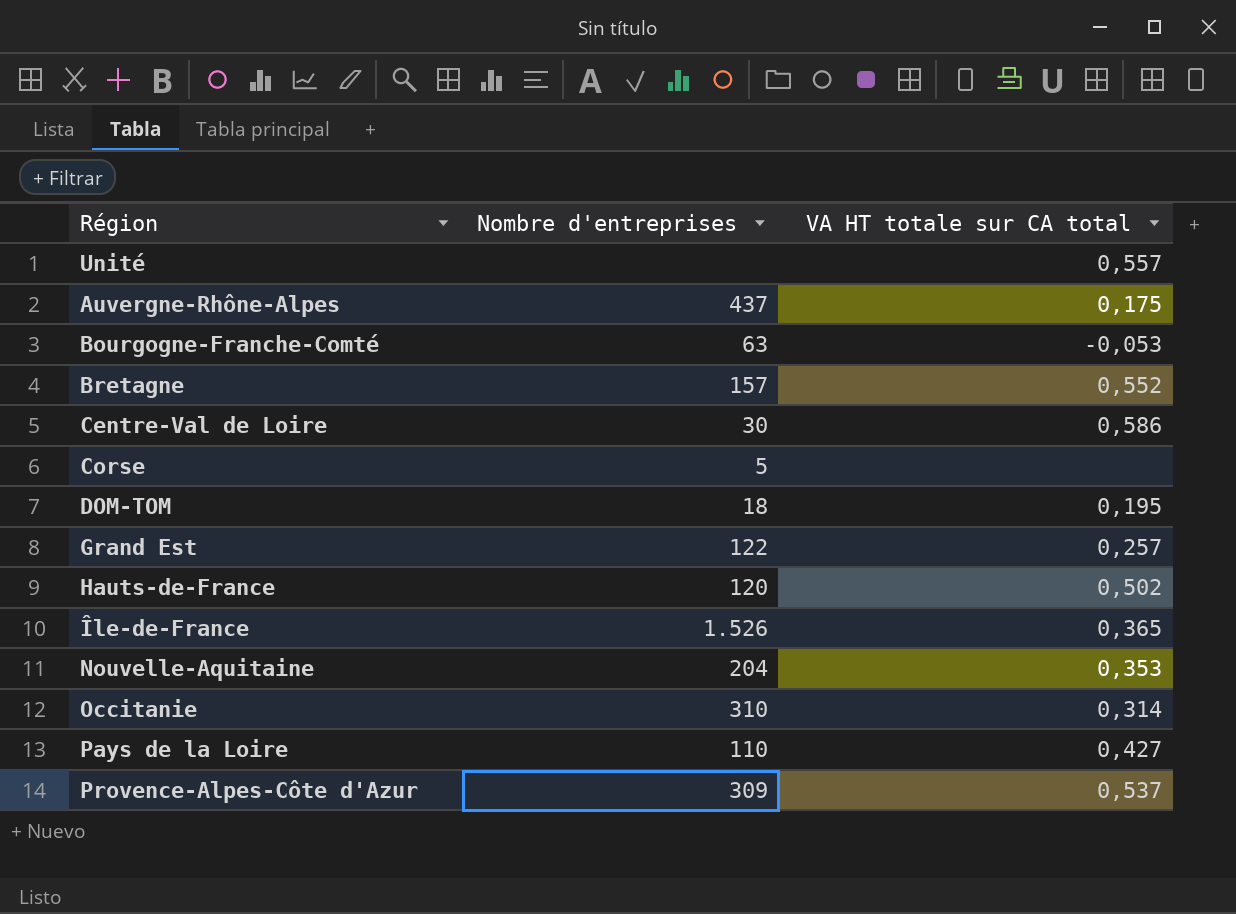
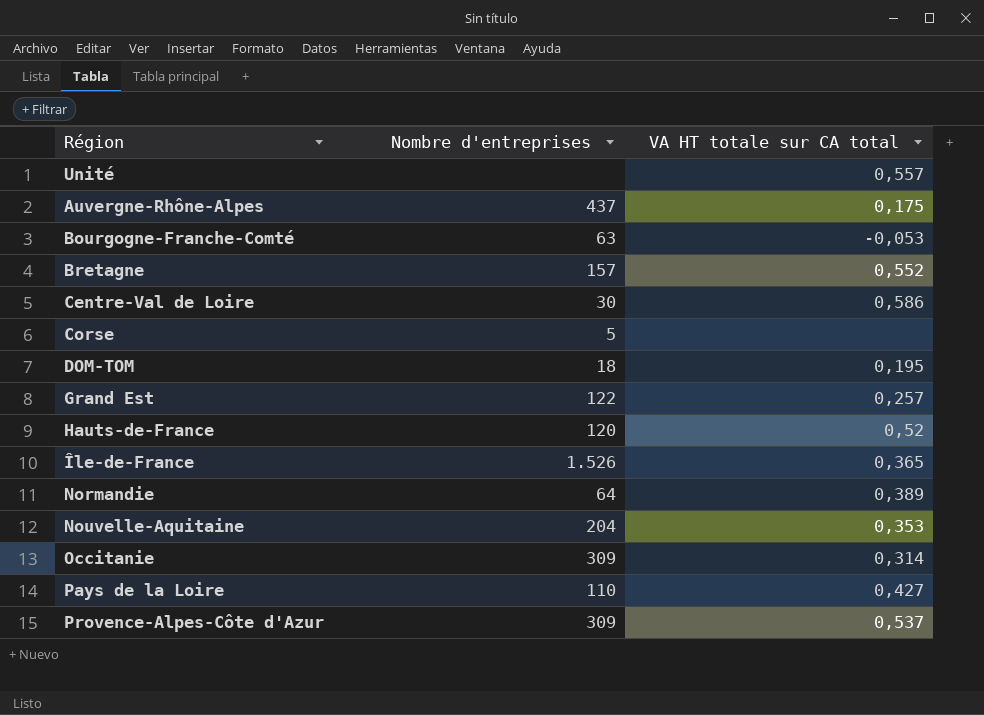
Hauts-de-France | VA HT totale sur CA total: 0,502 -> 0,52
row Normandie: none -> 64 | 0,389
Occitanie | Nombre d'entreprises: 310 -> 309

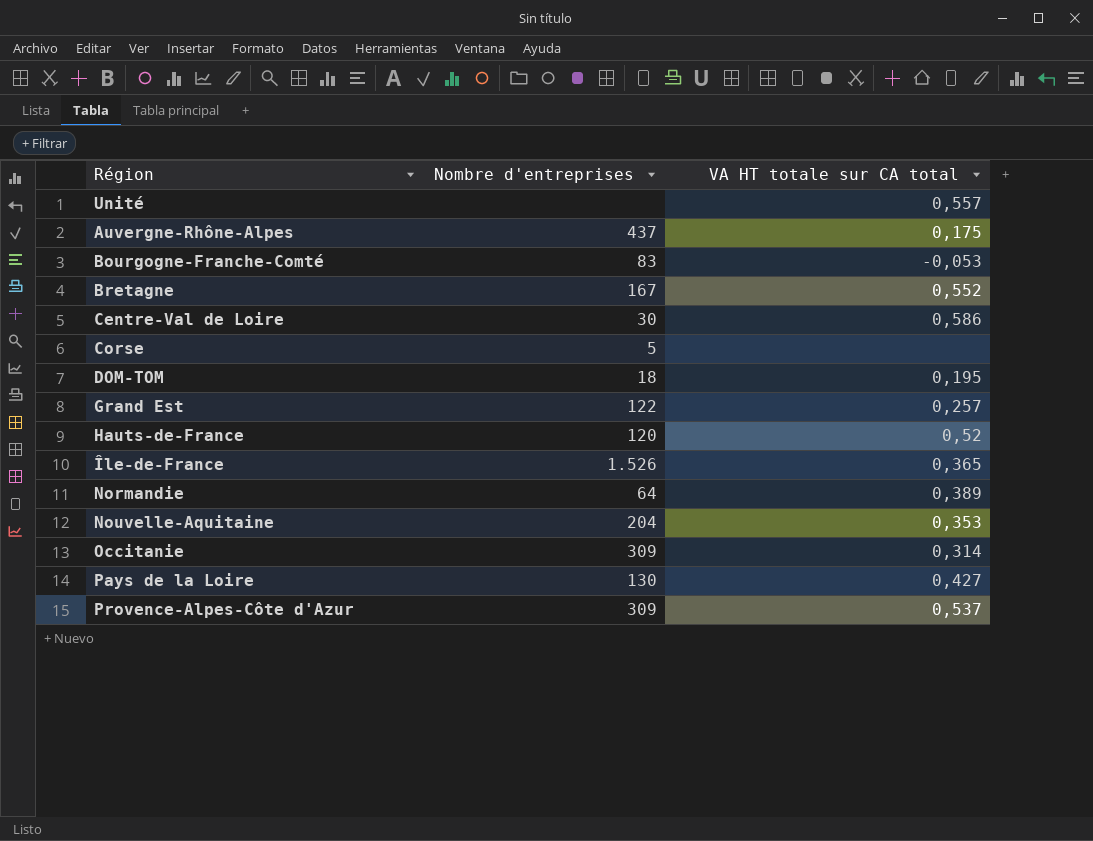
Bourgogne-Franche-Comté | Nombre d'entreprises: 63 -> 83
Bretagne | Nombre d'entreprises: 157 -> 167
Pays de la Loire | Nombre d'entreprises: 110 -> 130

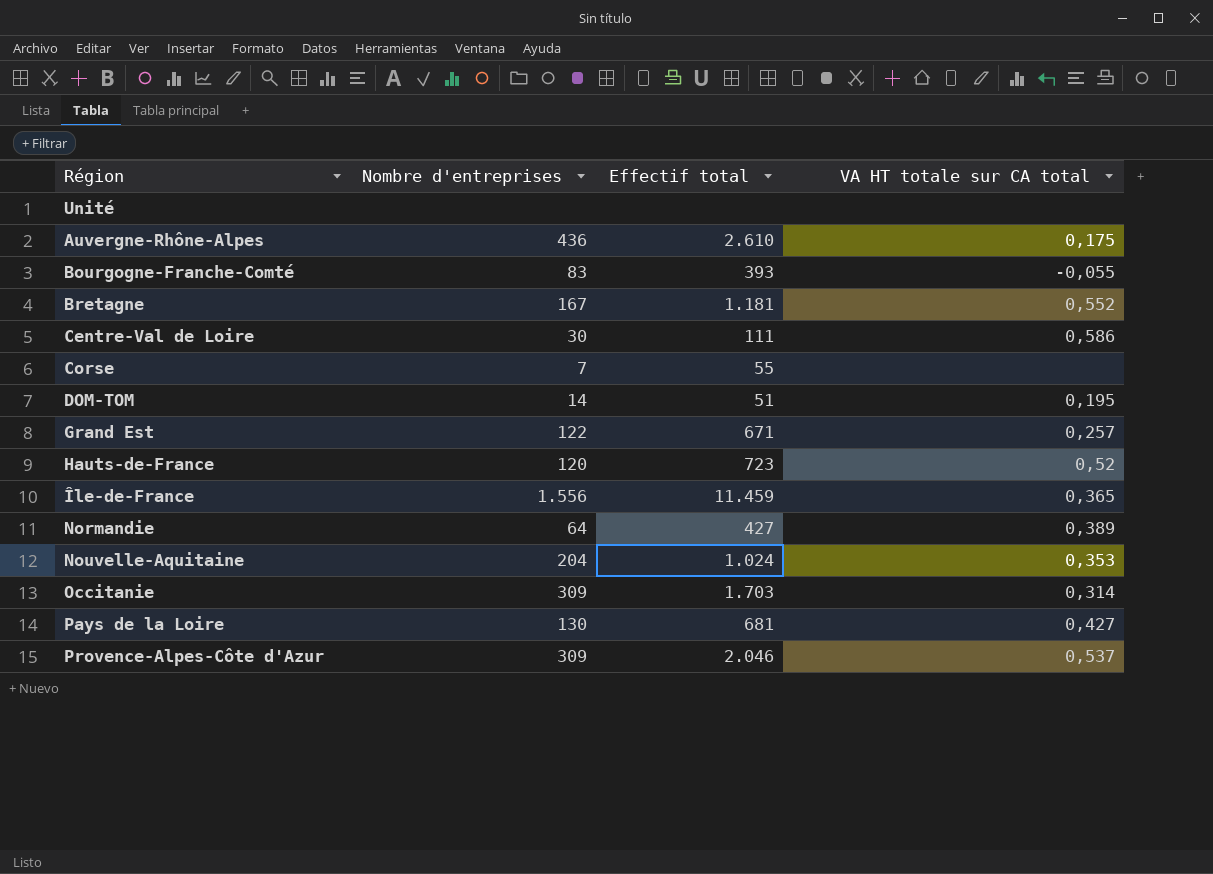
column Effectif total | position: none -> 3
Unité | VA HT totale sur CA total: 0,557 -> none
Auvergne-Rhône-Alpes | Nombre d'entreprises: 437 -> 436
Bourgogne-Franche-Comté | VA HT totale sur CA total: -0,053 -> -0,055
Corse | Nombre d'entreprises: 5 -> 7
DOM-TOM | Nombre d'entreprises: 18 -> 14
Île-de-France | Nombre d'entreprises: 1.526 -> 1.556

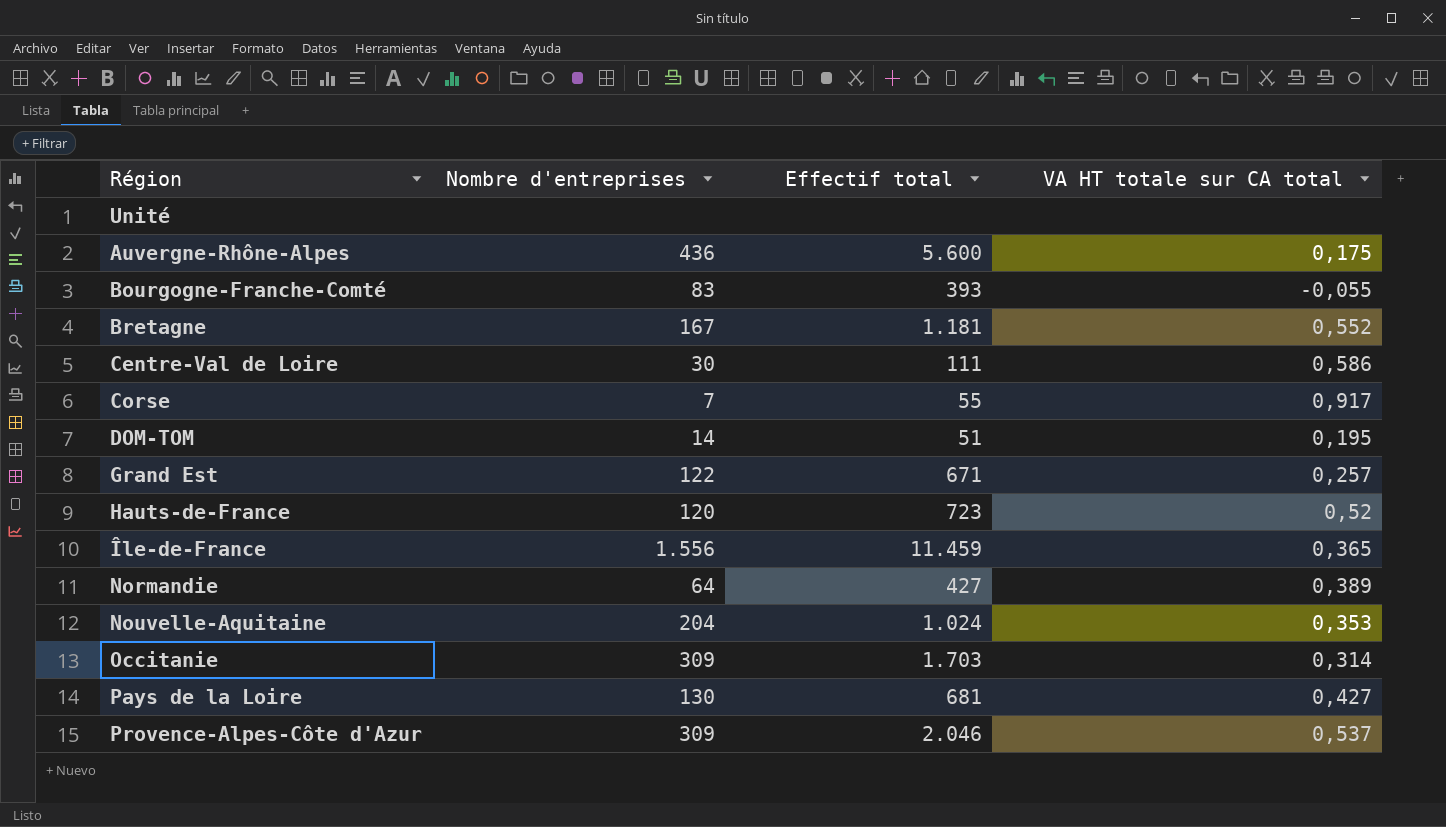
Auvergne-Rhône-Alpes | Effectif total: 2.610 -> 5.600
Corse | VA HT totale sur CA total: none -> 0,917

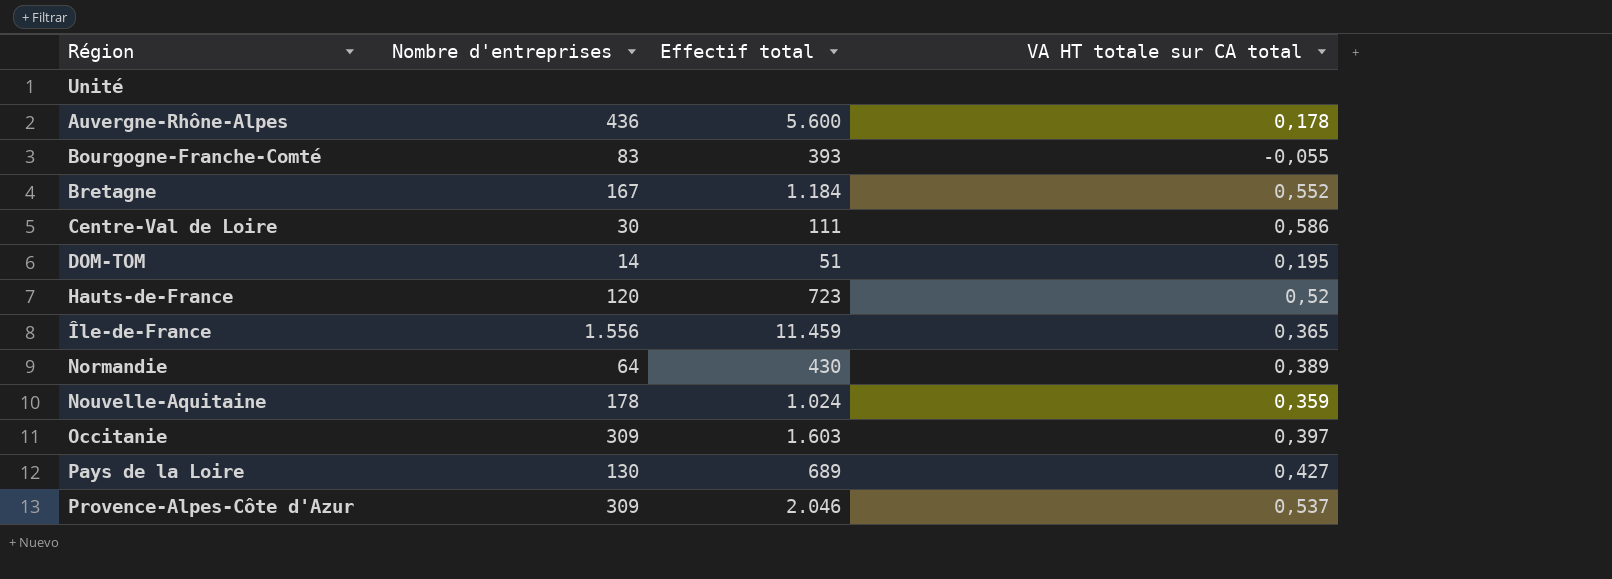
row Corse: 7 | 55 | 0,917 -> none
row Grand Est: 122 | 671 | 0,257 -> none
Auvergne-Rhône-Alpes | VA HT totale sur CA total: 0,175 -> 0,178
Bretagne | Effectif total: 1.181 -> 1.184
Normandie | Effectif total: 427 -> 430
Nouvelle-Aquitaine | Nombre d'entreprises: 204 -> 178
Nouvelle-Aquitaine | VA HT totale sur CA total: 0,353 -> 0,359
Occitanie | Effectif total: 1.703 -> 1.603
Occitanie | VA HT totale sur CA total: 0,314 -> 0,397
Pays de la Loire | Effectif total: 681 -> 689

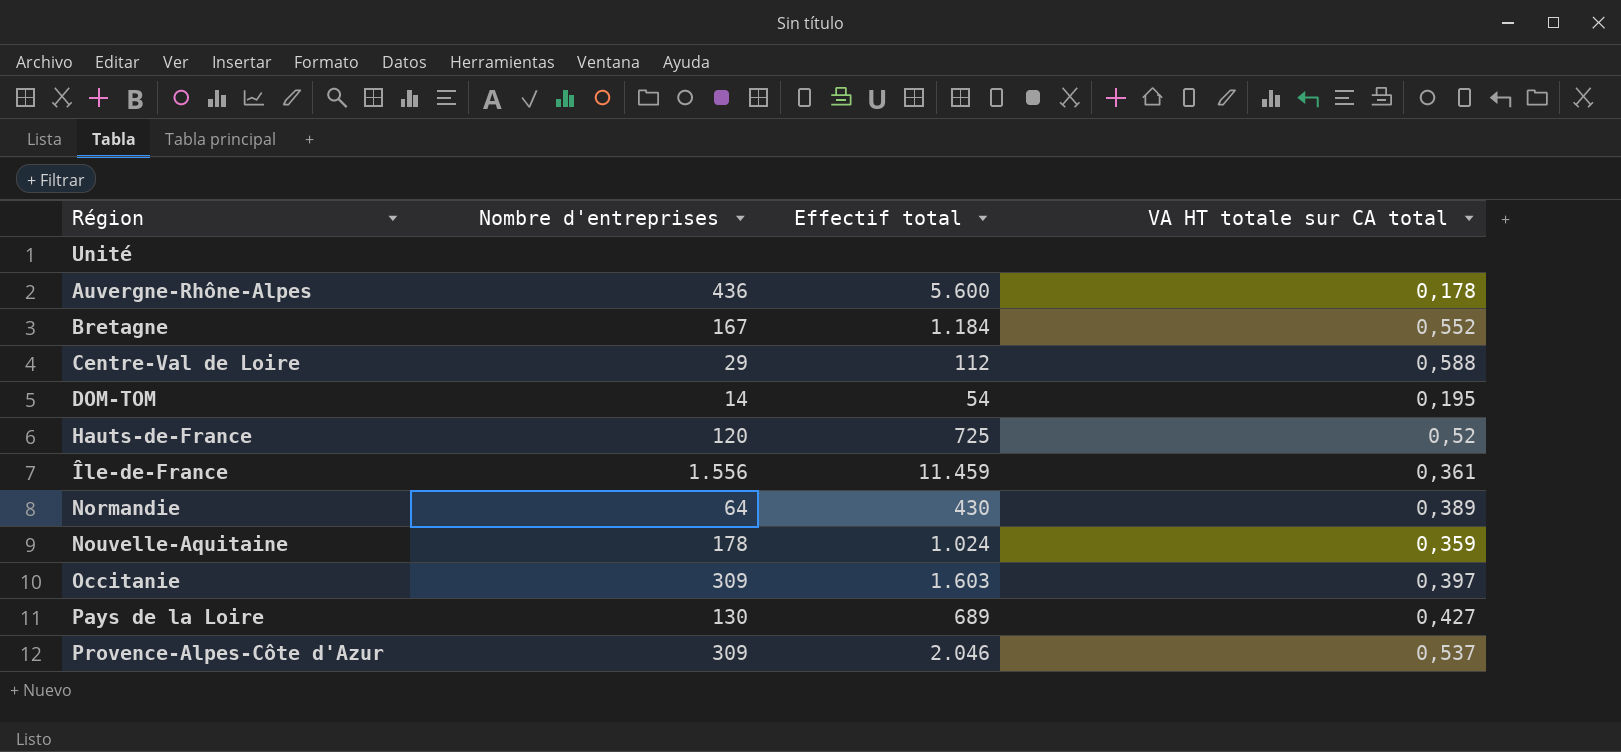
row Bourgogne-Franche-Comté: 83 | 393 | -0,055 -> none
Centre-Val de Loire | Nombre d'entreprises: 30 -> 29
Centre-Val de Loire | Effectif total: 111 -> 112
Centre-Val de Loire | VA HT totale sur CA total: 0,586 -> 0,588
DOM-TOM | Effectif total: 51 -> 54
Hauts-de-France | Effectif total: 723 -> 725
Île-de-France | VA HT totale sur CA total: 0,365 -> 0,361

